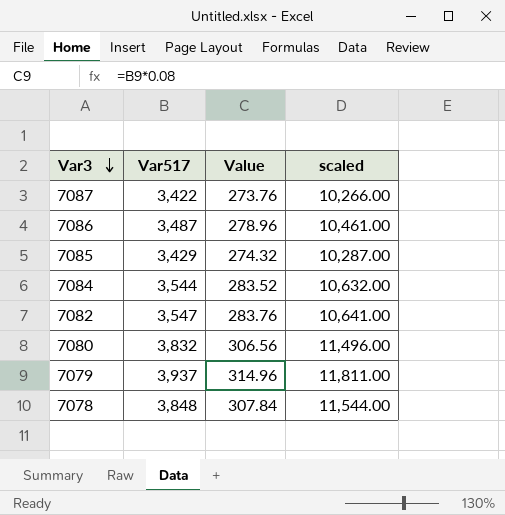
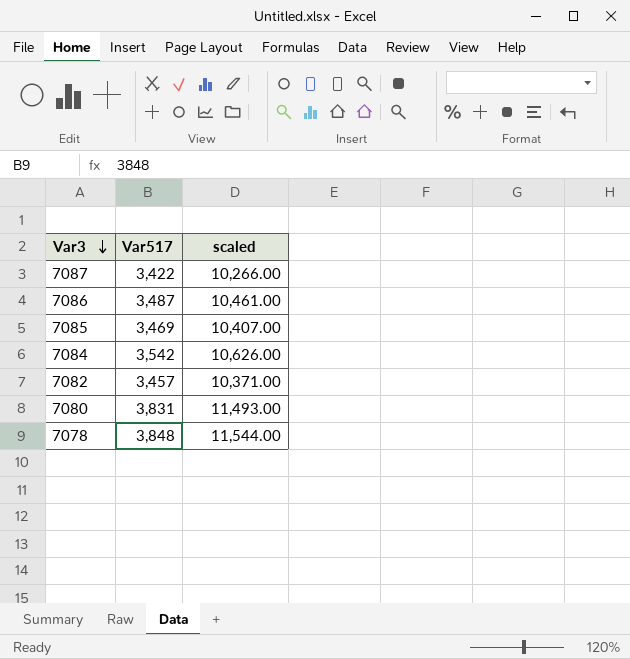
column Value | formula: [Var517] * 0.08 -> none
row 7079: 3,937 | 314.96 | 11,811.00 -> none
7085 | Var517: 3,429 -> 3,469
7085 | scaled: 10,287.00 -> 10,407.00
7084 | Var517: 3,544 -> 3,542
7084 | scaled: 10,632.00 -> 10,626.00
7082 | Var517: 3,547 -> 3,457
7082 | scaled: 10,641.00 -> 10,371.00
7080 | Var517: 3,832 -> 3,831
7080 | scaled: 11,496.00 -> 11,493.00

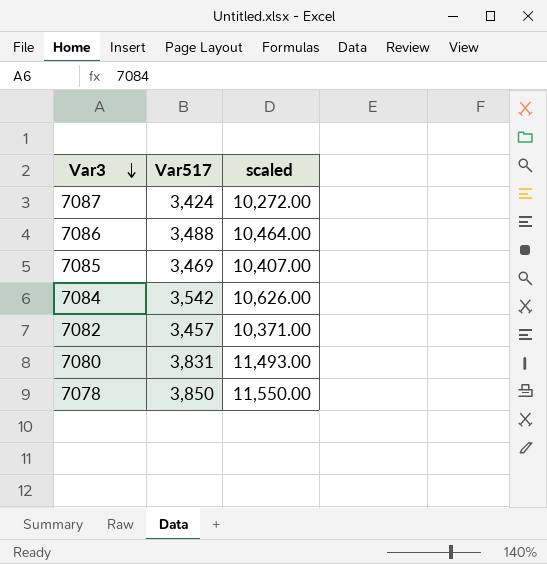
7087 | Var517: 3,422 -> 3,424
7087 | scaled: 10,266.00 -> 10,272.00
7086 | Var517: 3,487 -> 3,488
7086 | scaled: 10,461.00 -> 10,464.00
7078 | Var517: 3,848 -> 3,850
7078 | scaled: 11,544.00 -> 11,550.00

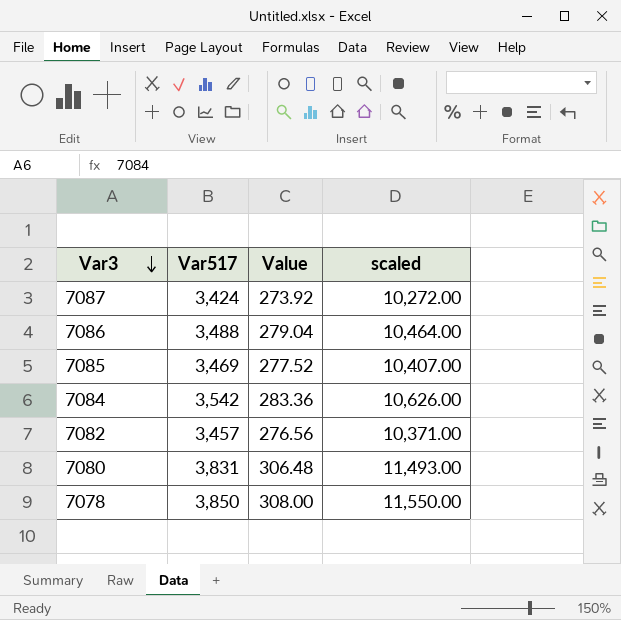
column Value | formula: none -> [Var517] * 0.08

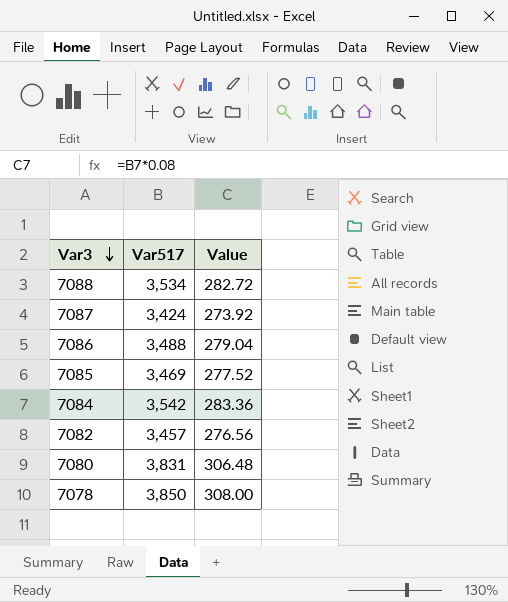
column scaled | formula: [Var517] * 3 -> none
row 7088: none -> 3,534 | 282.72

